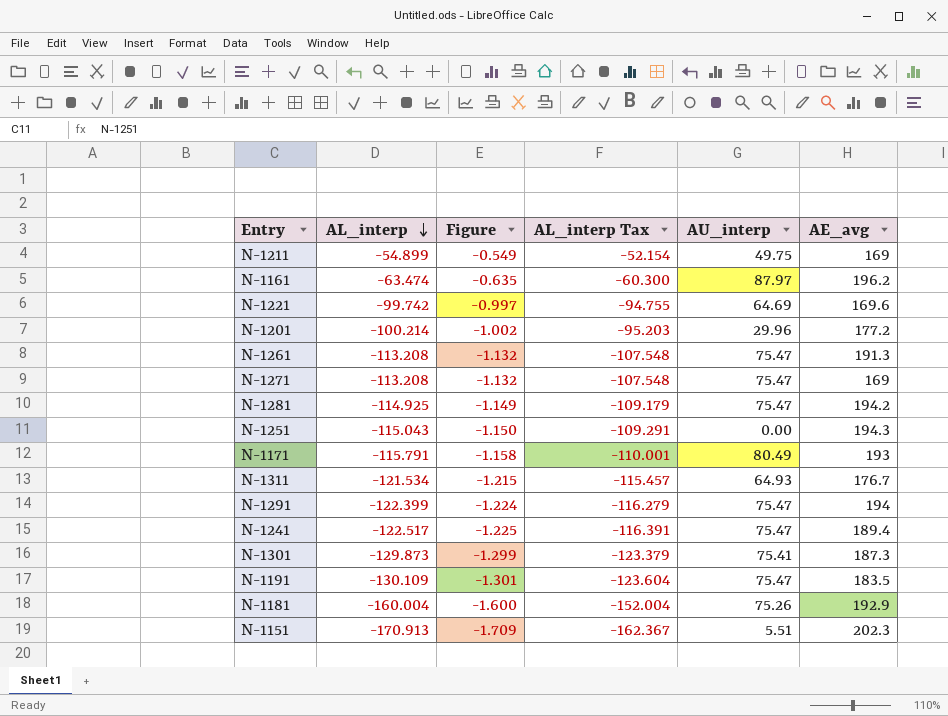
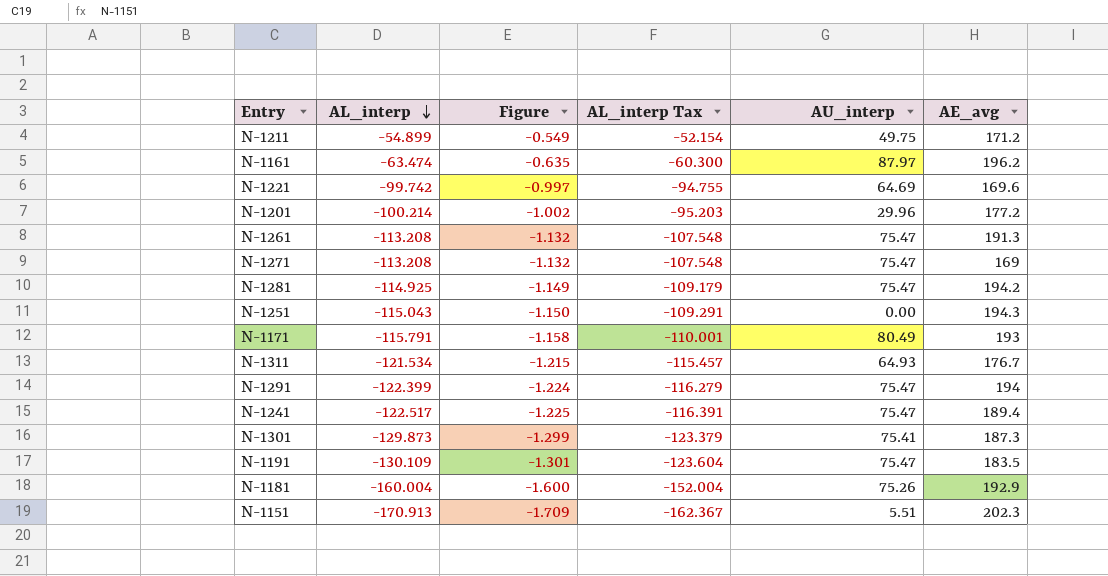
N-1211 | AE_avg: 169 -> 171.2

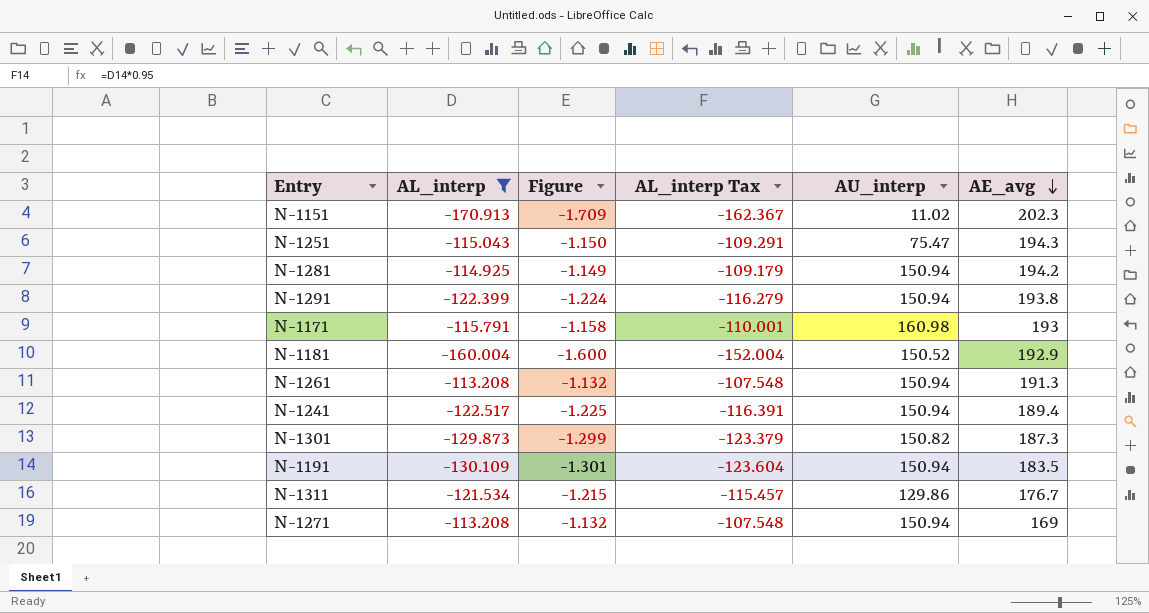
filter: none -> AL_interp <= -113.208
row order: AL_interp descending -> AE_avg descending
N-1151 | AU_interp: 5.51 -> 11.02
N-1251 | AU_interp: 0.00 -> 75.47
N-1281 | AU_interp: 75.47 -> 150.94
N-1291 | AU_interp: 75.47 -> 150.94
N-1291 | AE_avg: 194 -> 193.8
N-1171 | AU_interp: 80.49 -> 160.98
N-1181 | AU_interp: 75.26 -> 150.52
N-1261 | AU_interp: 75.47 -> 150.94
N-1241 | AU_interp: 75.47 -> 150.94
N-1301 | AU_interp: 75.41 -> 150.82
N-1191 | AU_interp: 75.47 -> 150.94
N-1311 | AU_interp: 64.93 -> 129.86
N-1271 | AU_interp: 75.47 -> 150.94

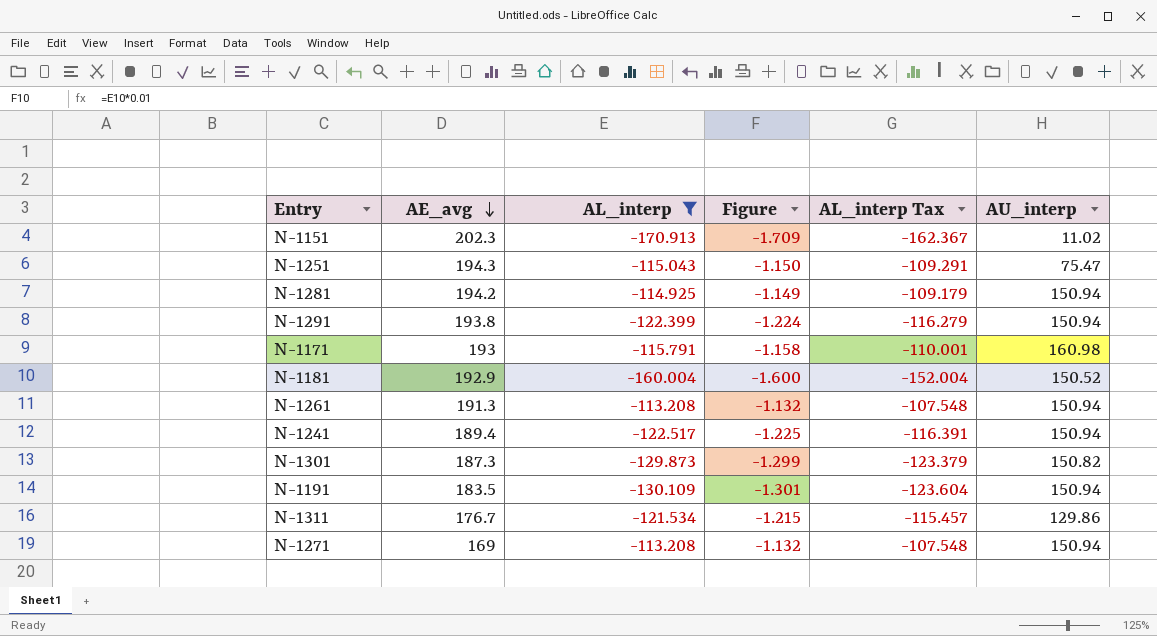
column AE_avg | position: 6 -> 2

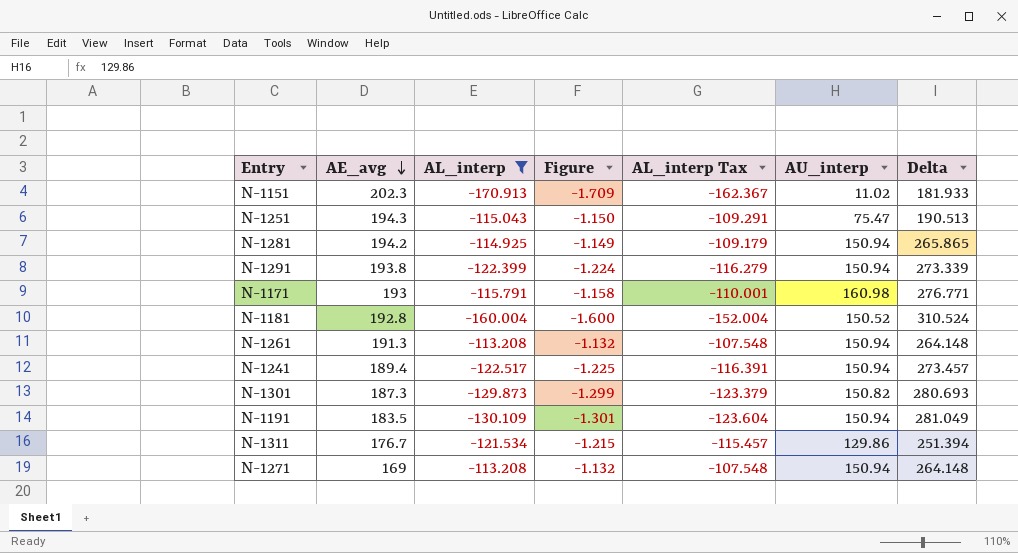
column Delta | formula: none -> [AU_interp] - [AL_interp]
N-1181 | AE_avg: 192.9 -> 192.8

